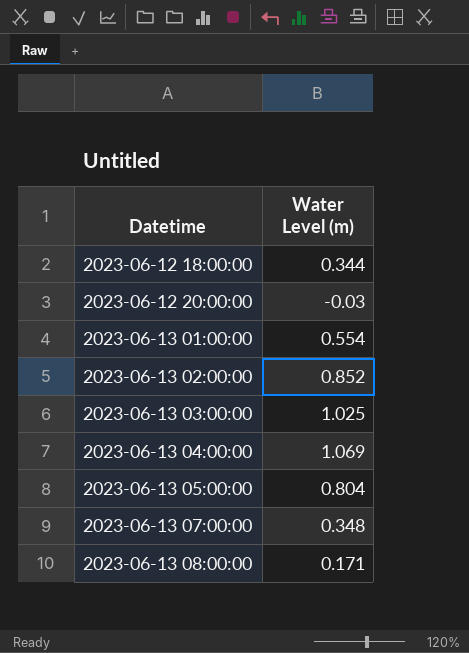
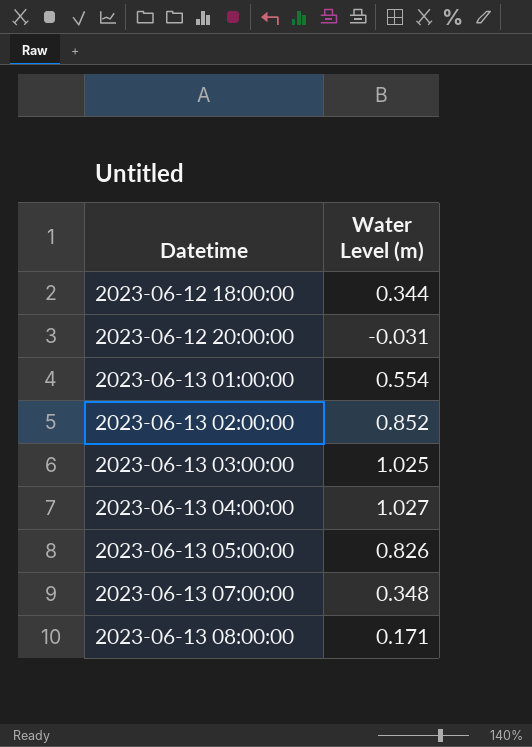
2023-06-12 20:00:00 | Water Level (m): -0.03 -> -0.031
2023-06-13 04:00:00 | Water Level (m): 1.069 -> 1.027
2023-06-13 05:00:00 | Water Level (m): 0.804 -> 0.826

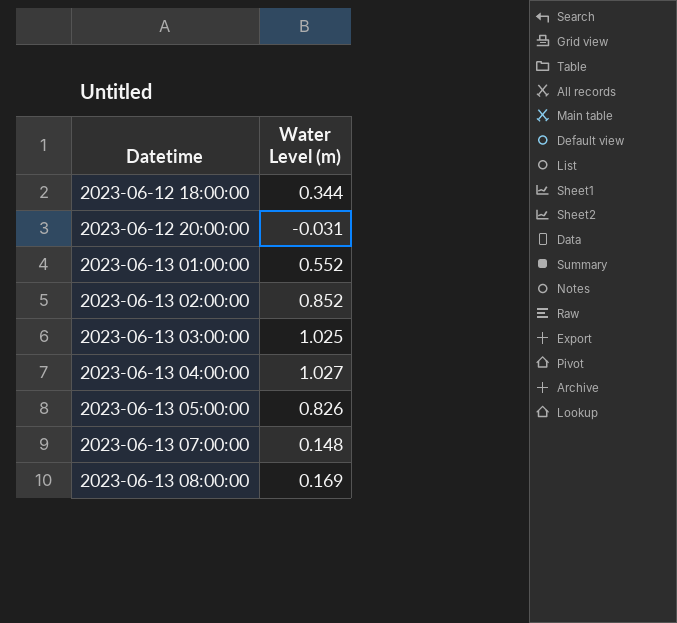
2023-06-13 01:00:00 | Water Level (m): 0.554 -> 0.552
2023-06-13 07:00:00 | Water Level (m): 0.348 -> 0.148
2023-06-13 08:00:00 | Water Level (m): 0.171 -> 0.169

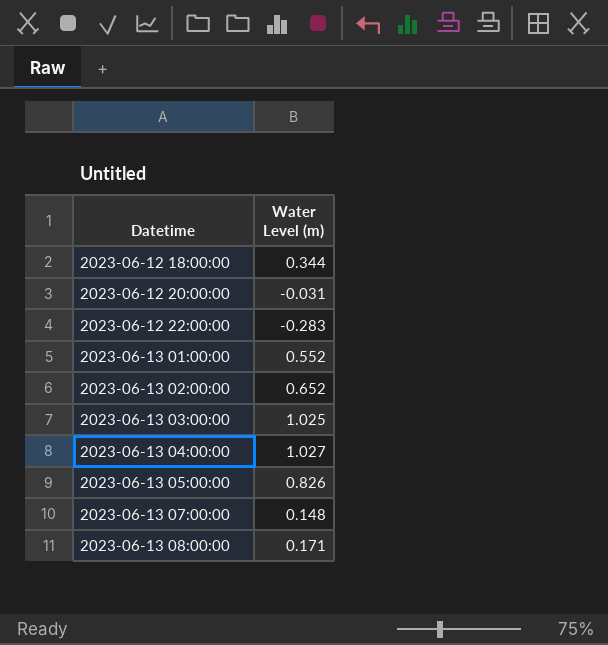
row 2023-06-12 22:00:00: none -> -0.283
2023-06-13 02:00:00 | Water Level (m): 0.852 -> 0.652
2023-06-13 08:00:00 | Water Level (m): 0.169 -> 0.171

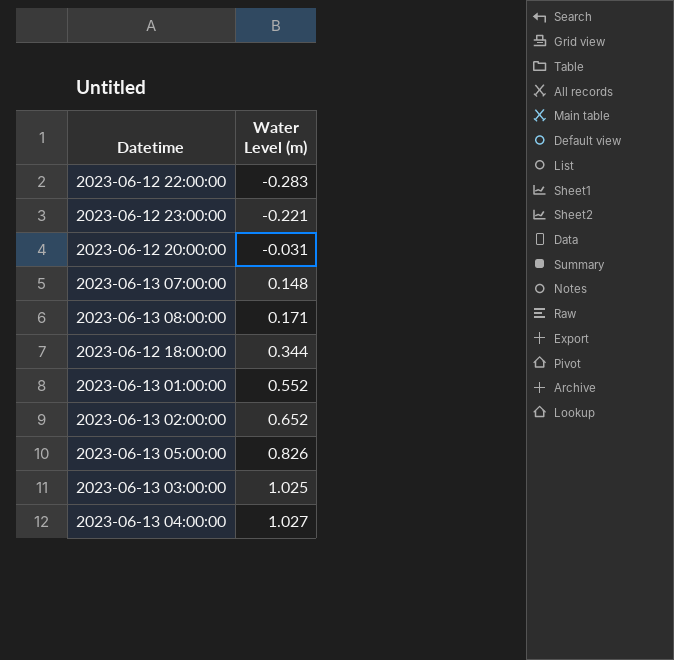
row order: Datetime ascending -> Water Level (m) ascending
row 2023-06-12 23:00:00: none -> -0.221

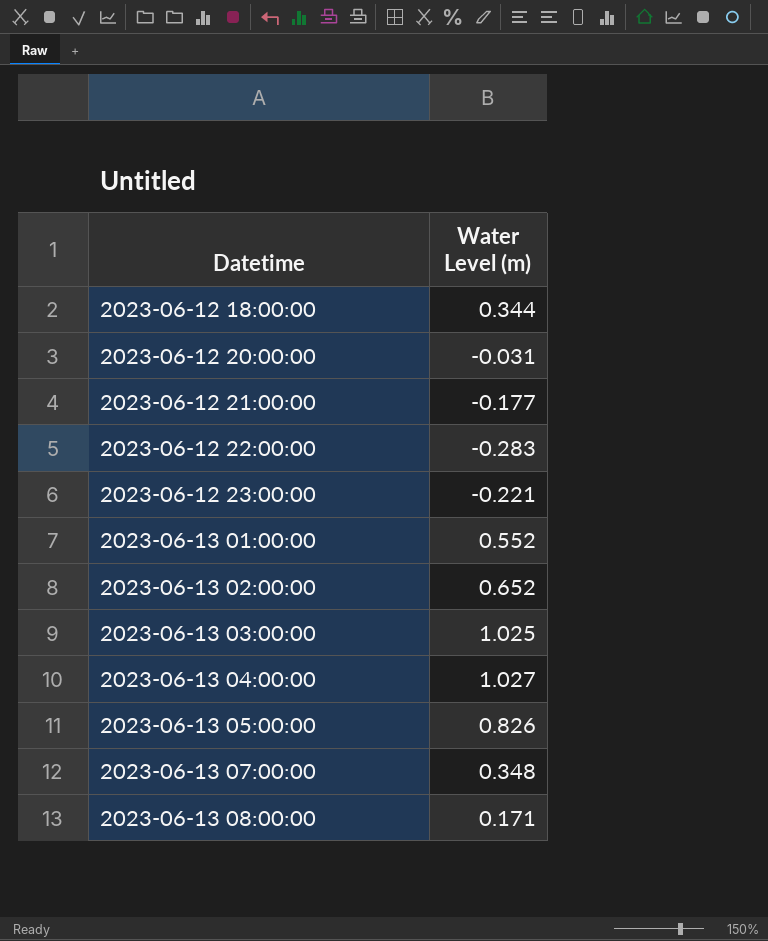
row order: Water Level (m) ascending -> Datetime ascending
row 2023-06-12 21:00:00: none -> -0.177
2023-06-13 07:00:00 | Water Level (m): 0.148 -> 0.348

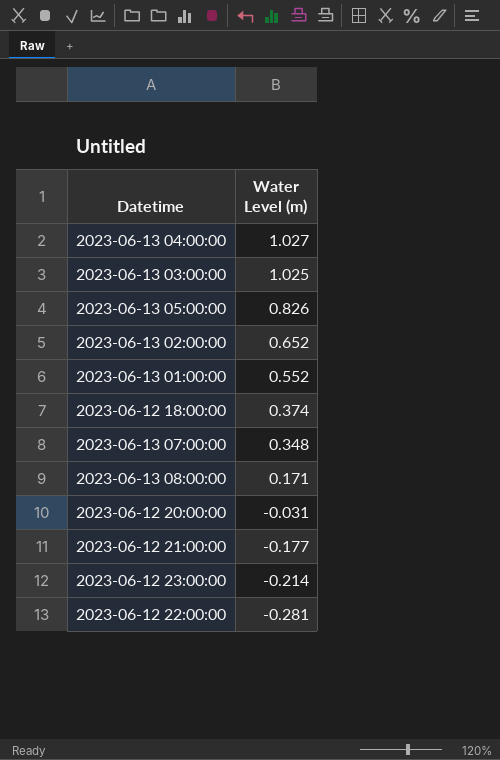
row order: Datetime ascending -> Water Level (m) descending
2023-06-12 18:00:00 | Water Level (m): 0.344 -> 0.374
2023-06-12 23:00:00 | Water Level (m): -0.221 -> -0.214
2023-06-12 22:00:00 | Water Level (m): -0.283 -> -0.281

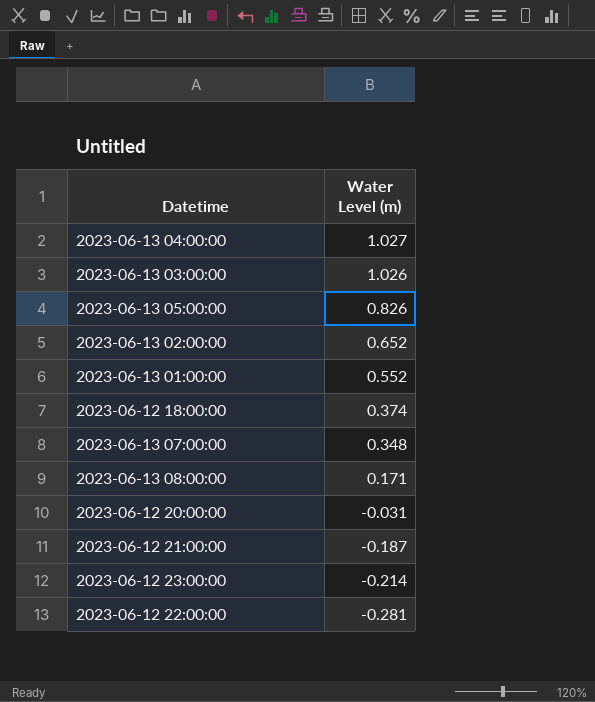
2023-06-13 03:00:00 | Water Level (m): 1.025 -> 1.026
2023-06-12 21:00:00 | Water Level (m): -0.177 -> -0.187

